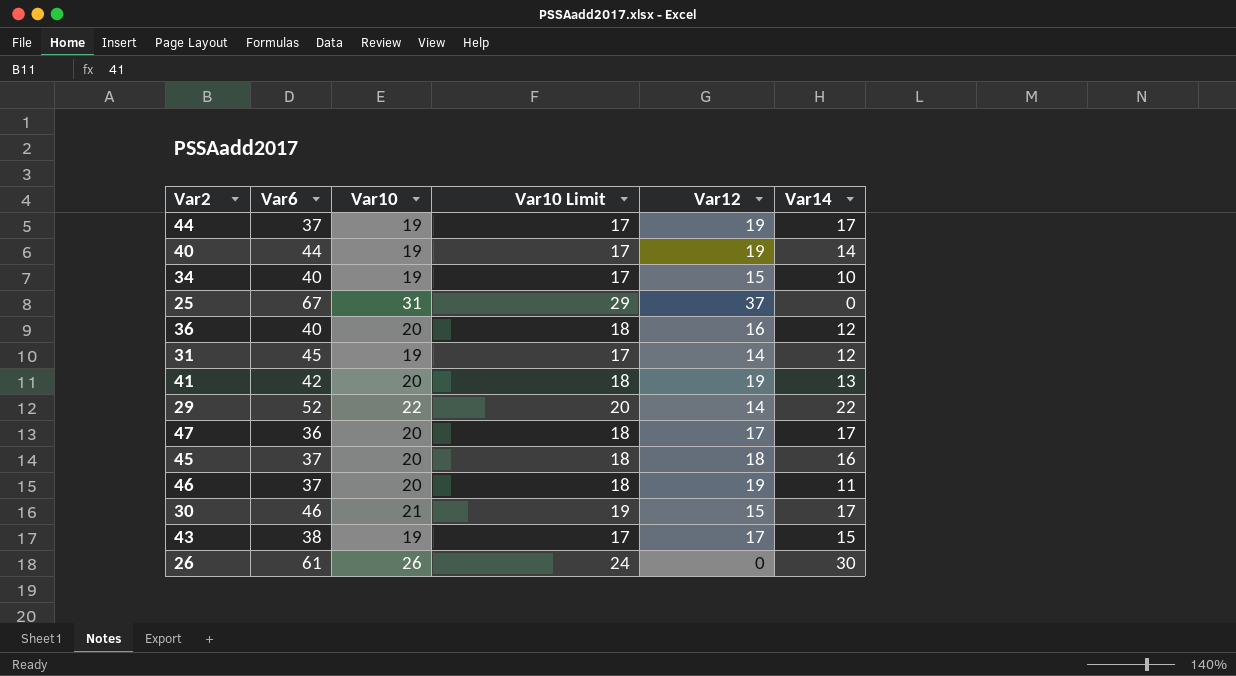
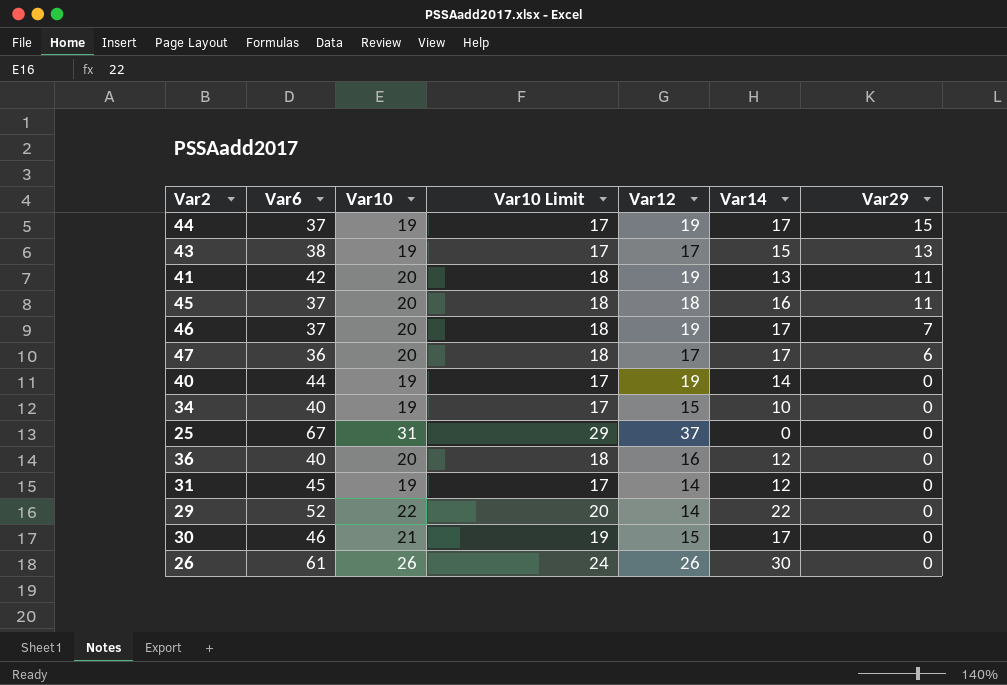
row order: none -> Var29 descending
column Var29 | position: none -> 7
46 | Var14: 11 -> 17
26 | Var12: 0 -> 26

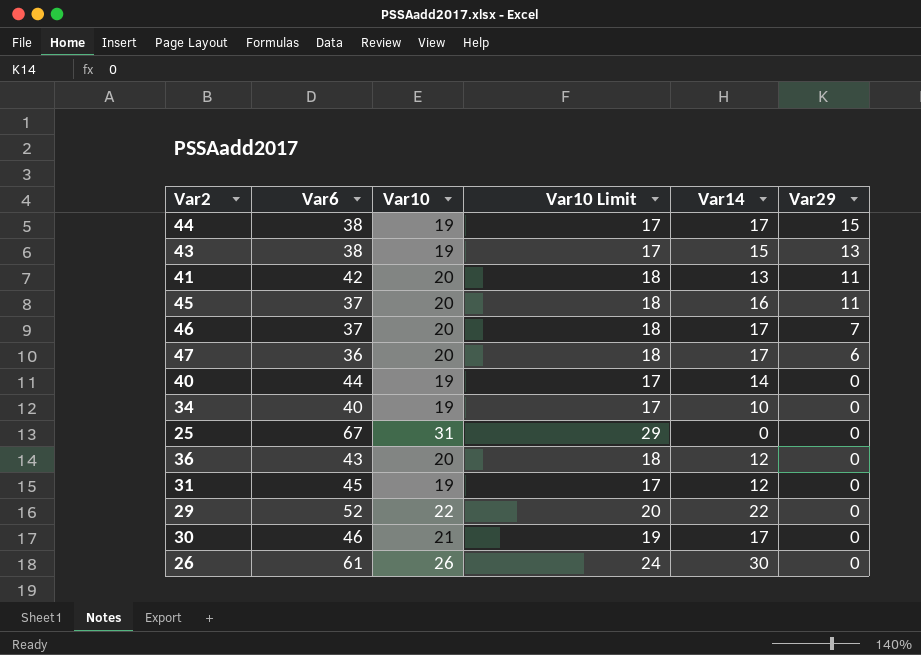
column Var12 | position: 5 -> none
44 | Var6: 37 -> 38
36 | Var6: 40 -> 43

